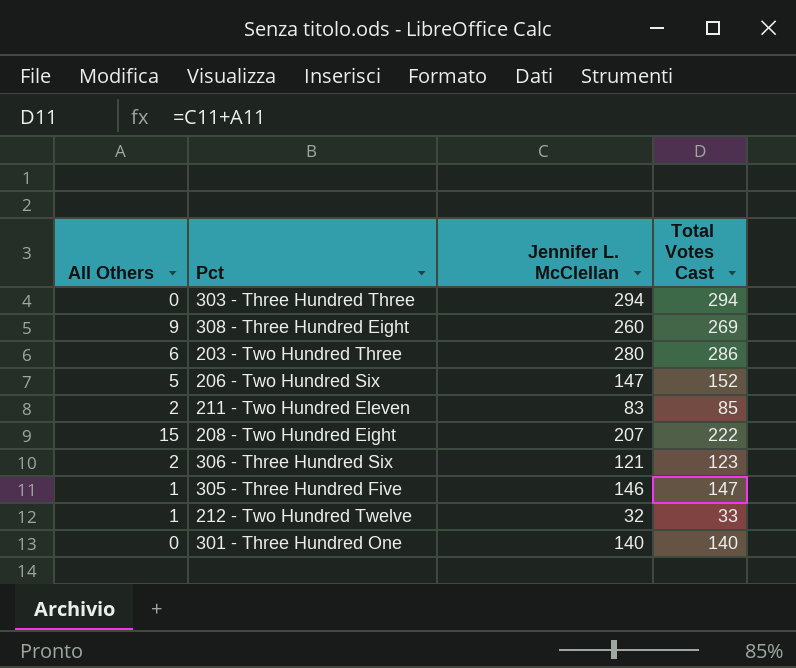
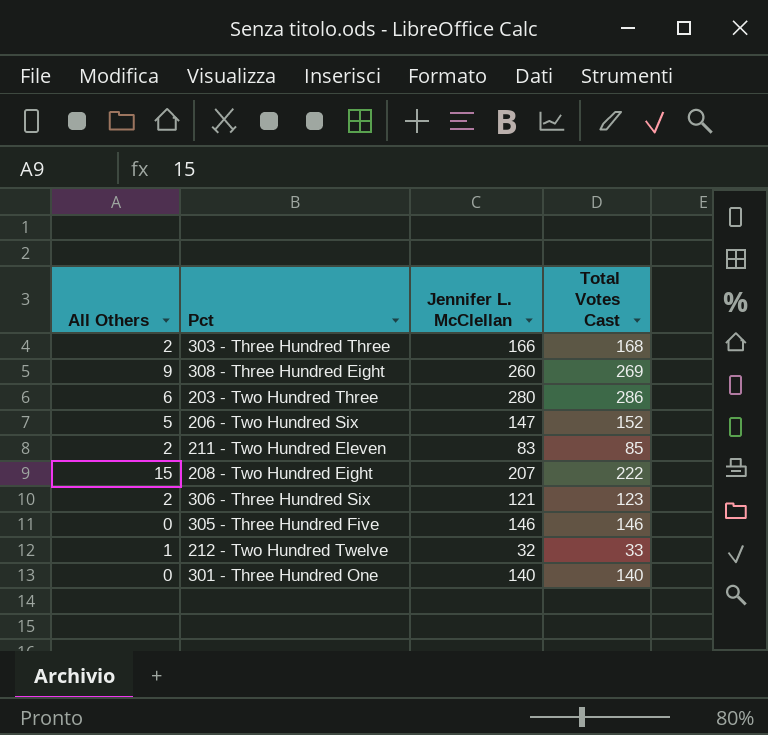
303 - Three Hundred Three | All Others: 0 -> 2
303 - Three Hundred Three | Jennifer L. McClellan: 294 -> 166
303 - Three Hundred Three | Total Votes Cast: 294 -> 168
305 - Three Hundred Five | All Others: 1 -> 0
305 - Three Hundred Five | Total Votes Cast: 147 -> 146

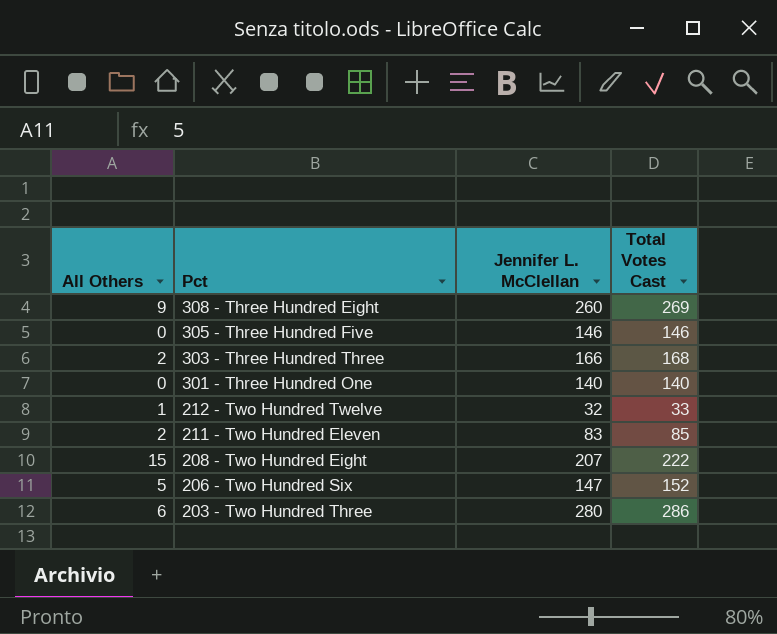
row order: none -> Pct descending
row 306 - Three Hundred Six: 2 | 121 | 123 -> none

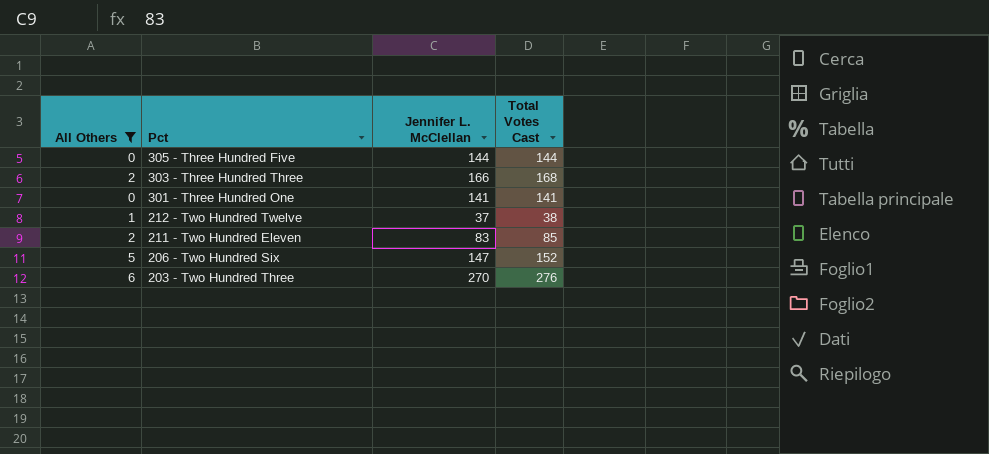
filter: none -> All Others <= 6
305 - Three Hundred Five | Jennifer L. McClellan: 146 -> 144
305 - Three Hundred Five | Total Votes Cast: 146 -> 144
301 - Three Hundred One | Jennifer L. McClellan: 140 -> 141
301 - Three Hundred One | Total Votes Cast: 140 -> 141
212 - Two Hundred Twelve | Jennifer L. McClellan: 32 -> 37
212 - Two Hundred Twelve | Total Votes Cast: 33 -> 38
203 - Two Hundred Three | Jennifer L. McClellan: 280 -> 270
203 - Two Hundred Three | Total Votes Cast: 286 -> 276

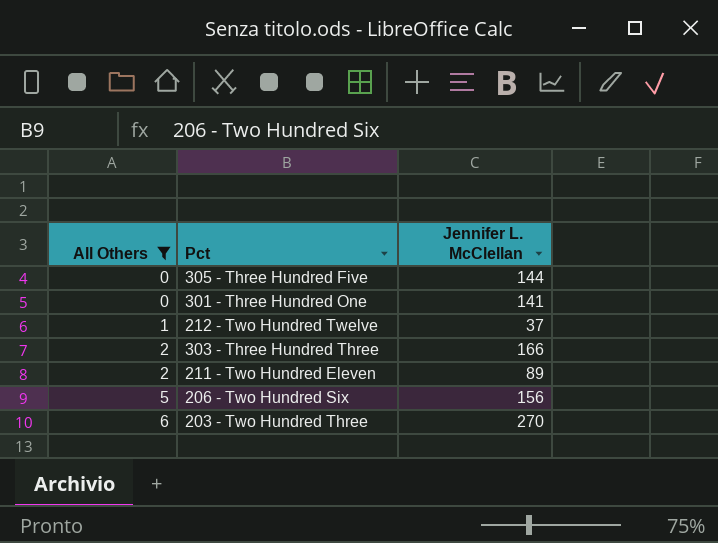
row order: Pct descending -> All Others ascending
column Total Votes Cast | formula: [All Others] + [Jennifer L. McClellan] -> none
211 - Two Hundred Eleven | Jennifer L. McClellan: 83 -> 89
206 - Two Hundred Six | Jennifer L. McClellan: 147 -> 156

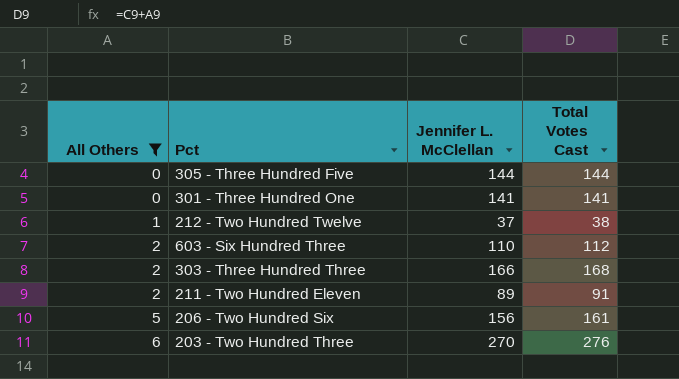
column Total Votes Cast | formula: none -> [All Others] + [Jennifer L. McClellan]
row 603 - Six Hundred Three: none -> 2 | 110 | 112

